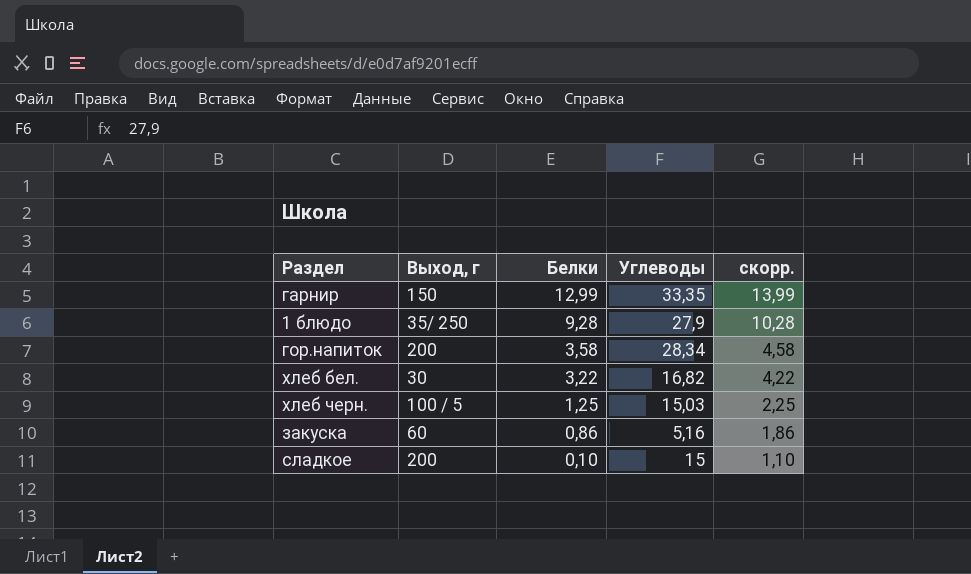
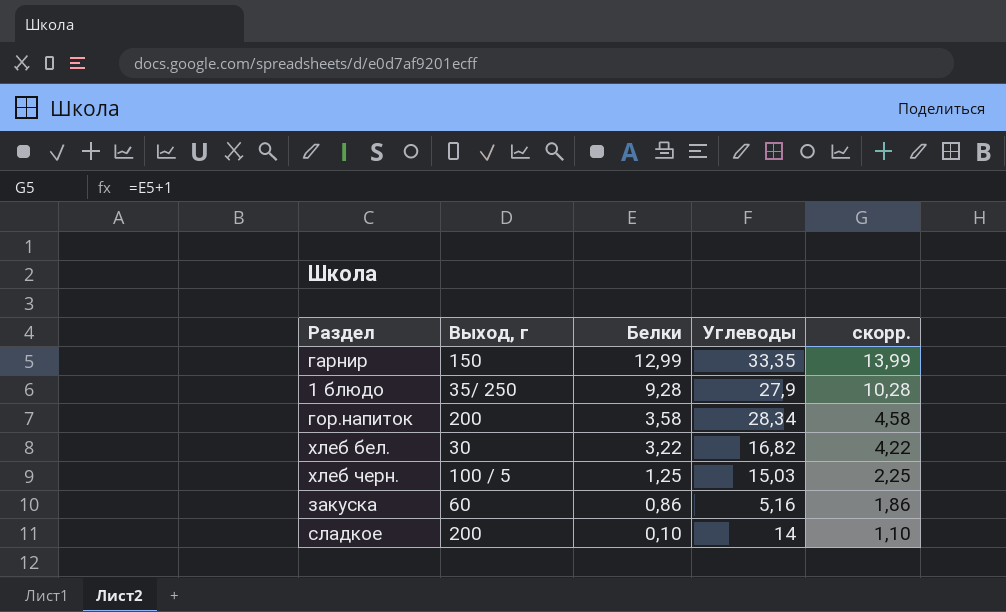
сладкое | Углеводы: 15 -> 14

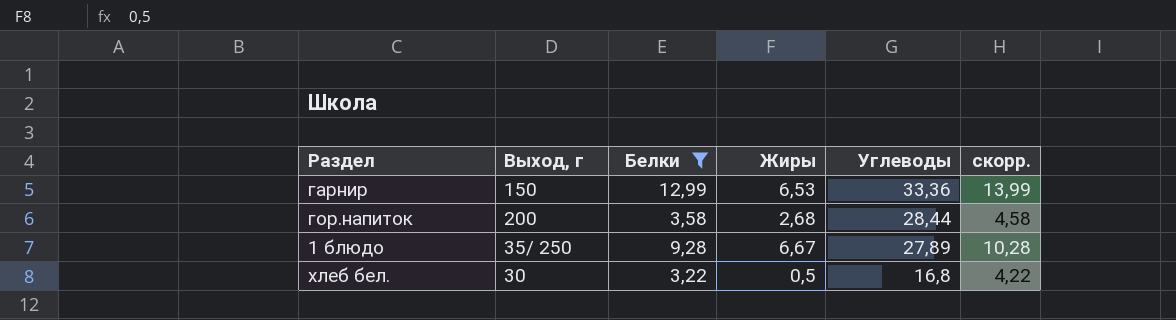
filter: none -> Белки >= 3,22
row order: Белки descending -> Углеводы descending
column Жиры | position: none -> 4
гарнир | Углеводы: 33,35 -> 33,36
гор.напиток | Углеводы: 28,34 -> 28,44
1 блюдо | Углеводы: 27,9 -> 27,89
хлеб бел. | Углеводы: 16,82 -> 16,8

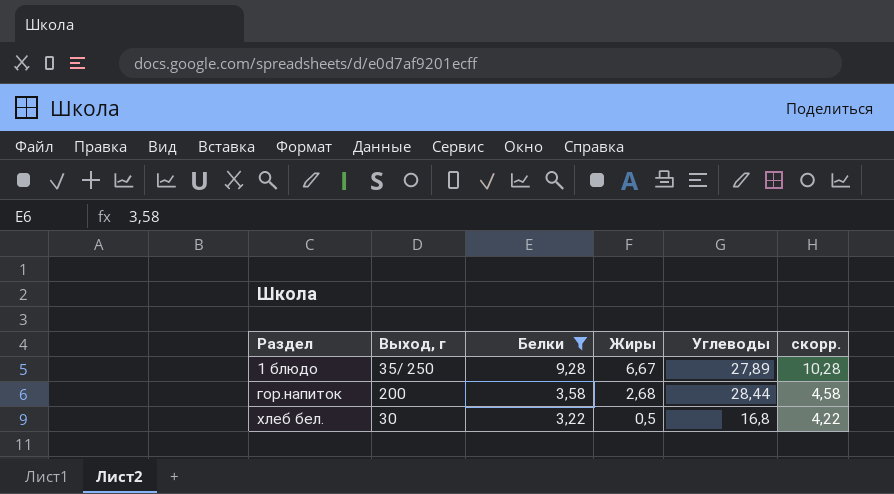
row order: Углеводы descending -> Раздел ascending
row гарнир: 150 | 12,99 | 6,53 | 33,36 | 13,99 -> none

